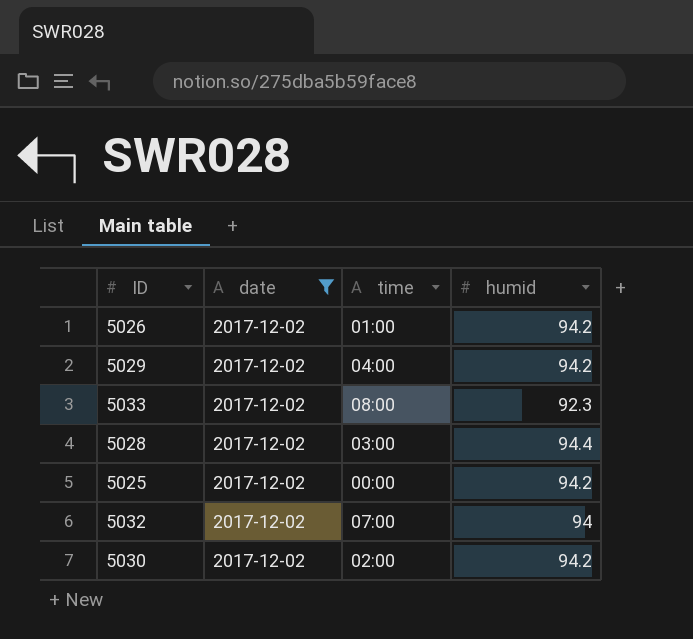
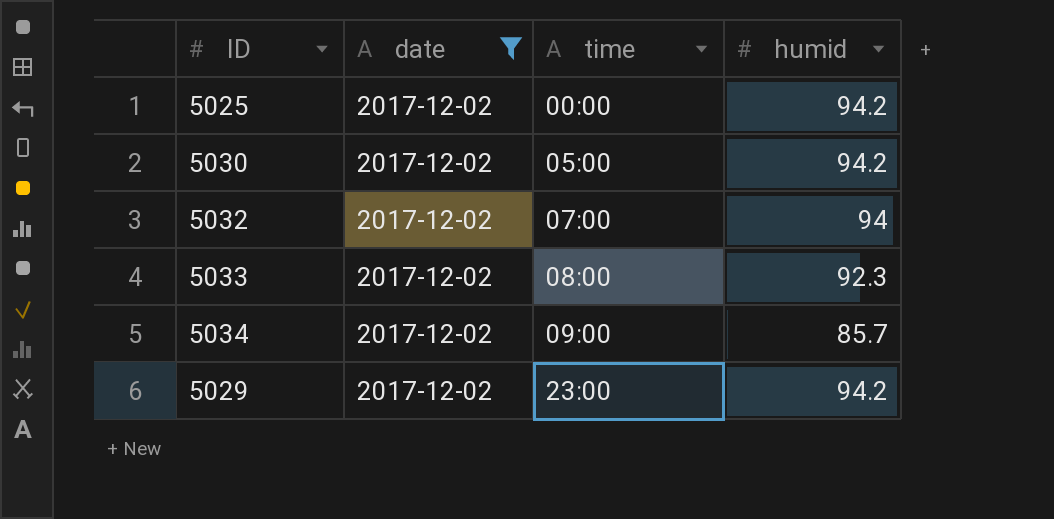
row order: none -> time ascending
row 5026: 2017-12-02 | 01:00 | 94.2 -> none
row 5028: 2017-12-02 | 03:00 | 94.4 -> none
5030 | time: 02:00 -> 05:00
row 5034: none -> 2017-12-02 | 09:00 | 85.7
5029 | time: 04:00 -> 23:00

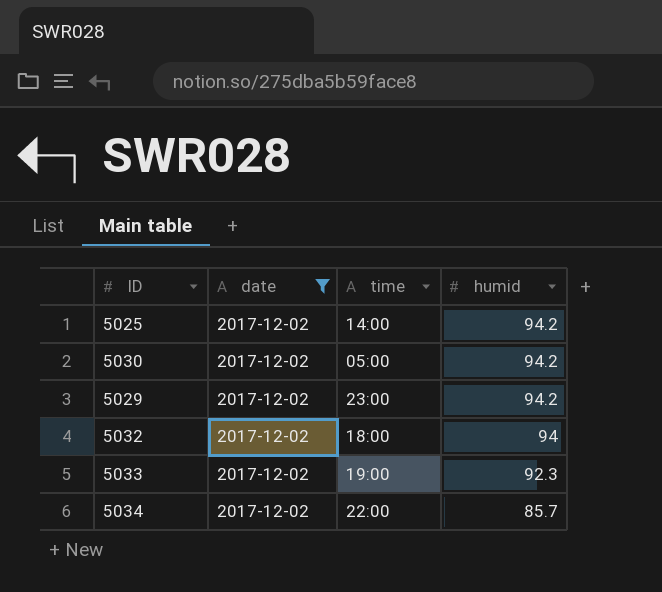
row order: time ascending -> humid descending
5025 | time: 00:00 -> 14:00
5032 | time: 07:00 -> 18:00
5033 | time: 08:00 -> 19:00
5034 | time: 09:00 -> 22:00

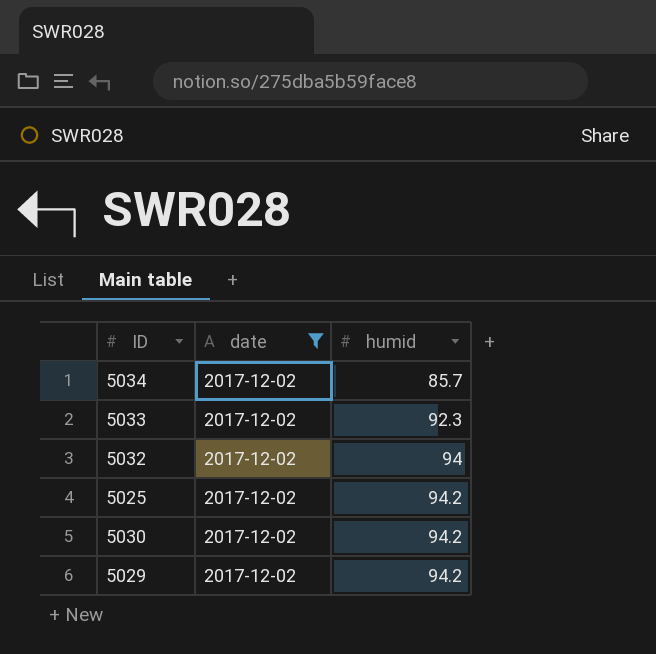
row order: humid descending -> humid ascending
column time | position: 3 -> none

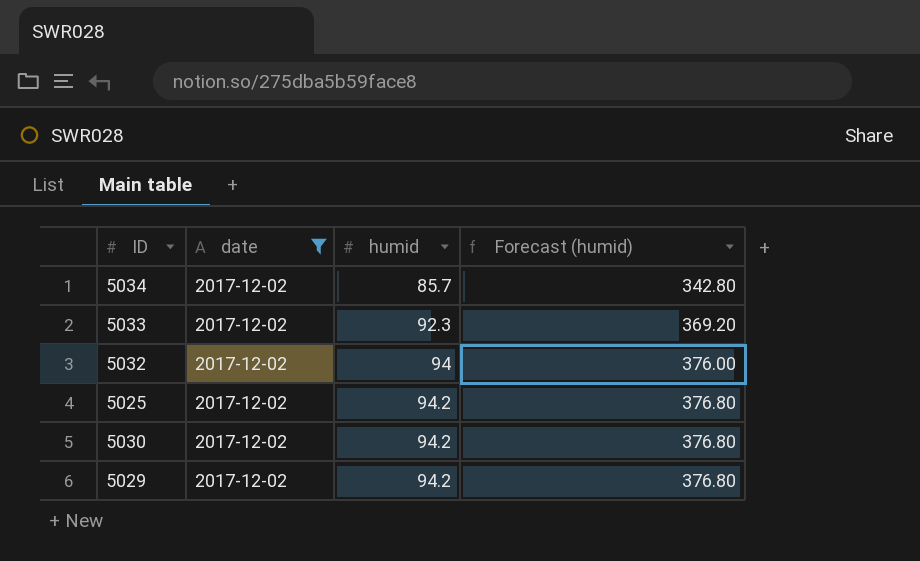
column Forecast (humid) | formula: none -> [humid] * 4

